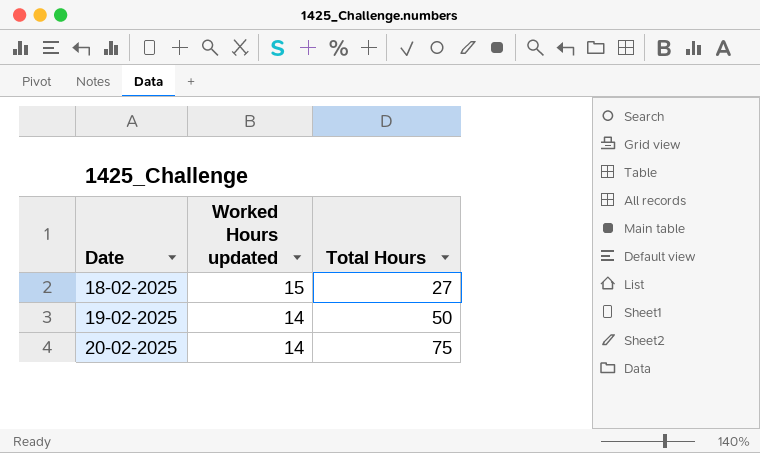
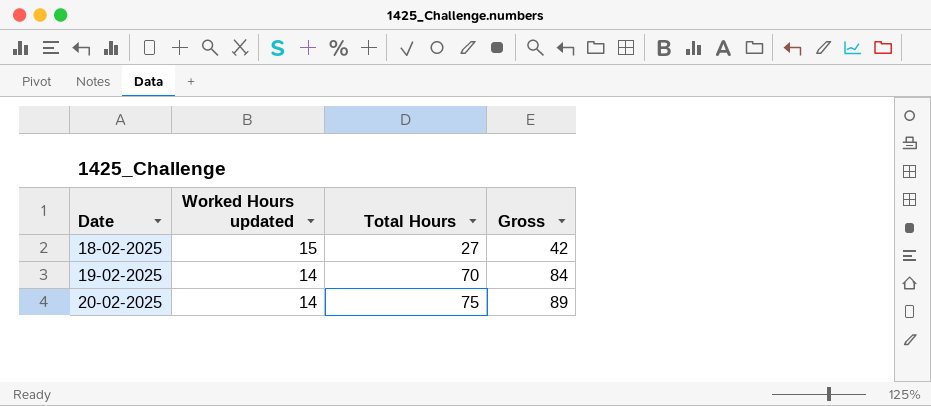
column Gross | formula: none -> [Worked Hours updated] + [Total Hours]
19-02-2025 | Total Hours: 50 -> 70

